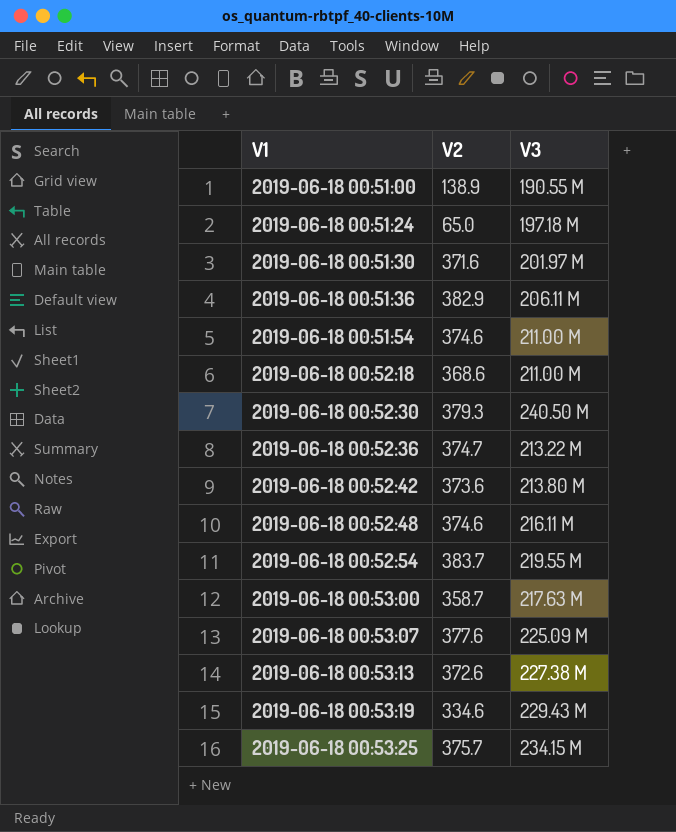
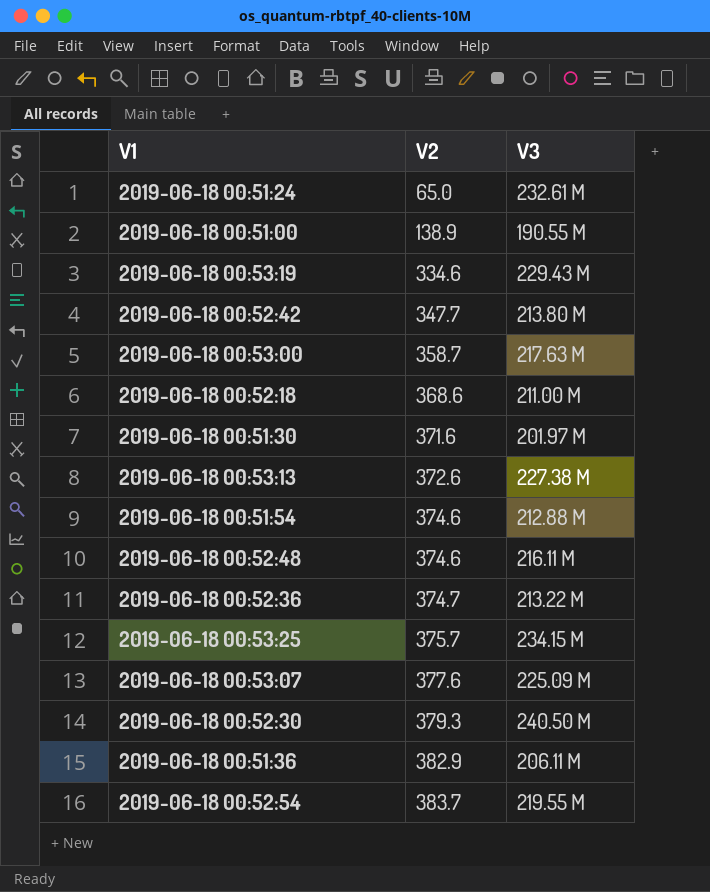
row order: V1 ascending -> V2 ascending
2019-06-18 00:51:24 | V3: 197.18 M -> 232.61 M
2019-06-18 00:52:42 | V2: 373.6 -> 347.7
2019-06-18 00:51:54 | V3: 211.00 M -> 212.88 M

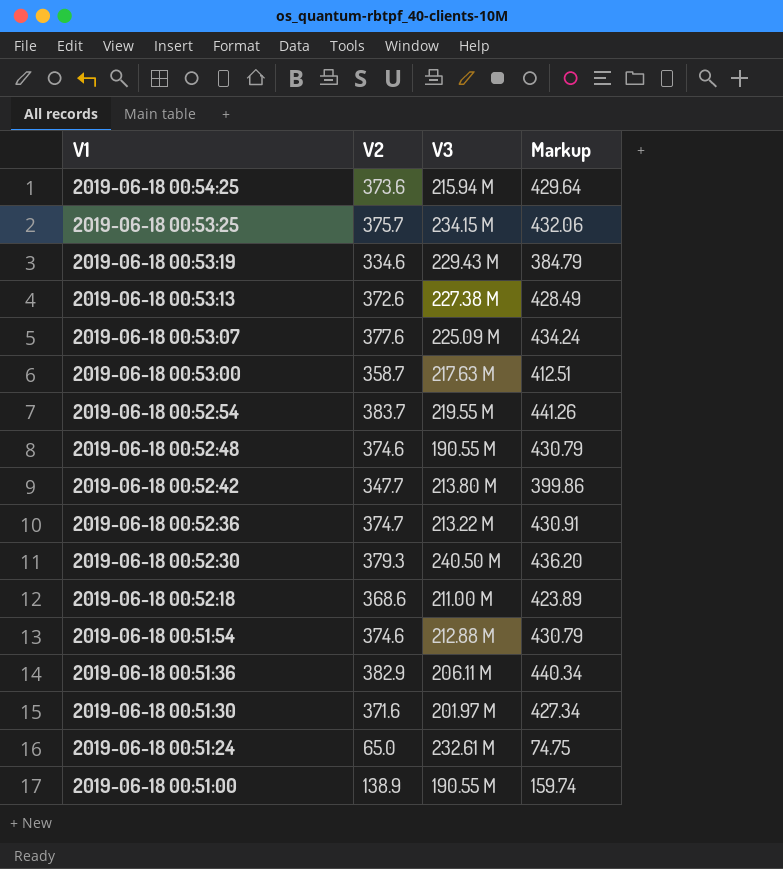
row order: V2 ascending -> V1 descending
column Markup | formula: none -> [V2] * 1.15
row 2019-06-18 00:54:25: none -> 373.6 | 215.94 M | 429.64
2019-06-18 00:52:48 | V3: 216.11 M -> 190.55 M

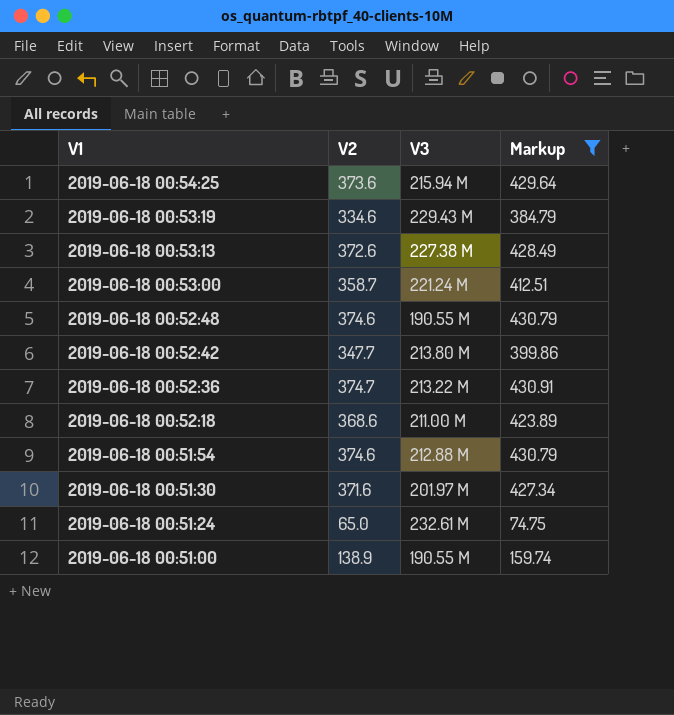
filter: none -> Markup <= 430.91
2019-06-18 00:53:00 | V3: 217.63 M -> 221.24 M

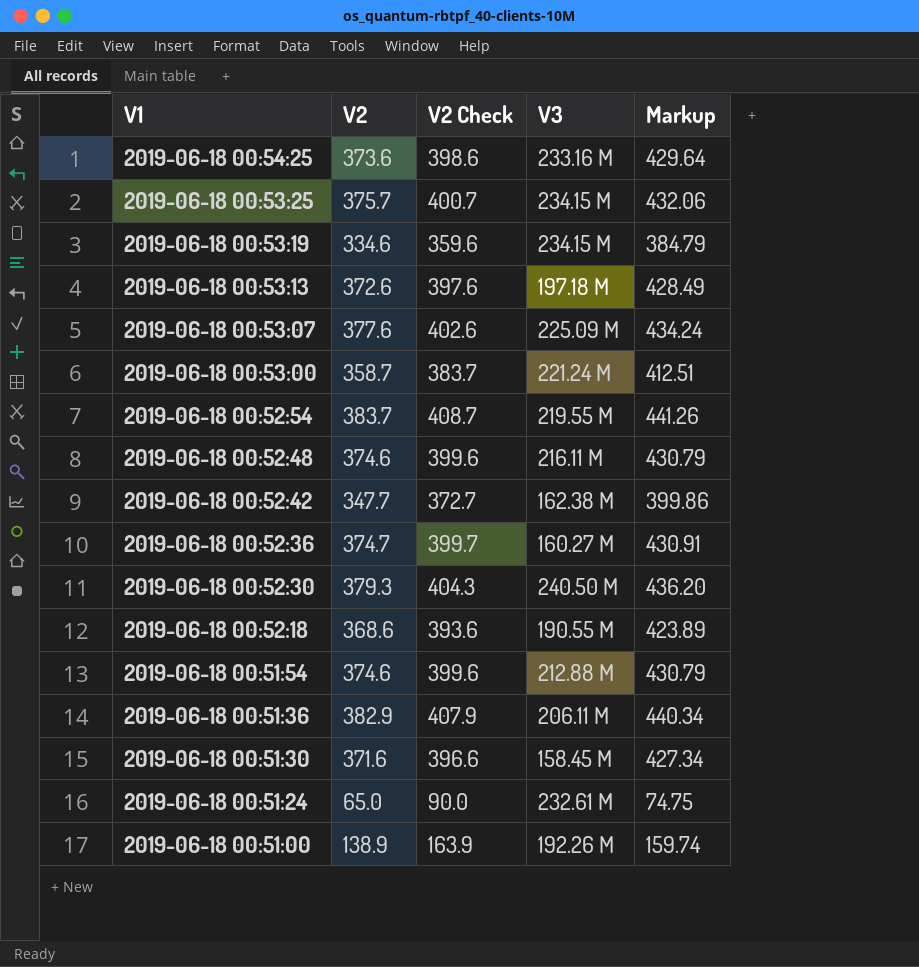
filter: Markup <= 430.91 -> none
column V2 Check | formula: none -> [V2] + 25
2019-06-18 00:54:25 | V3: 215.94 M -> 233.16 M
2019-06-18 00:53:19 | V3: 229.43 M -> 234.15 M
2019-06-18 00:53:13 | V3: 227.38 M -> 197.18 M
2019-06-18 00:52:48 | V3: 190.55 M -> 216.11 M
2019-06-18 00:52:42 | V3: 213.80 M -> 162.38 M
2019-06-18 00:52:36 | V3: 213.22 M -> 160.27 M
2019-06-18 00:52:18 | V3: 211.00 M -> 190.55 M
2019-06-18 00:51:30 | V3: 201.97 M -> 158.45 M
2019-06-18 00:51:00 | V3: 190.55 M -> 192.26 M

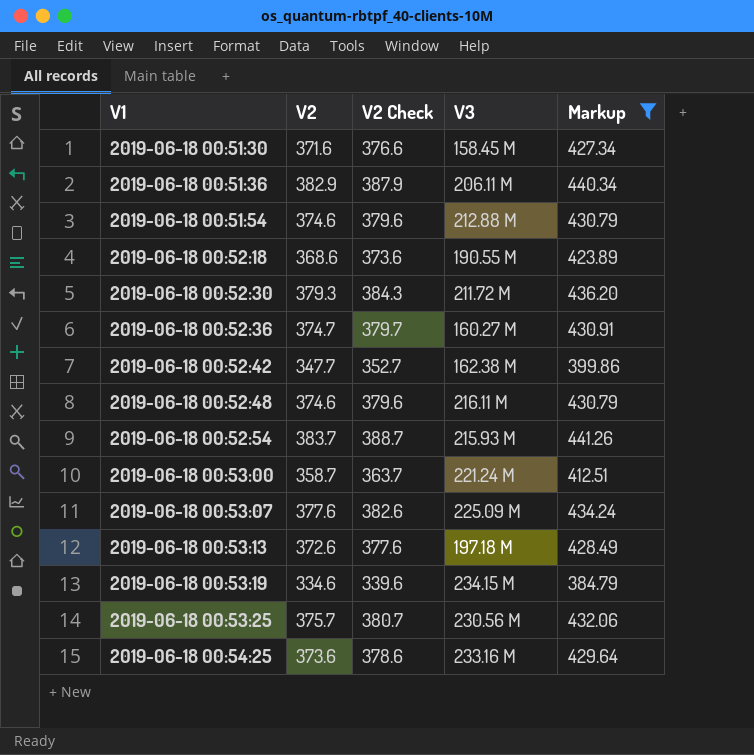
filter: none -> Markup >= 384.79
row order: V1 descending -> V1 ascending
column V2 Check | formula: [V2] + 25 -> [V2] + 5
2019-06-18 00:52:30 | V3: 240.50 M -> 211.72 M
2019-06-18 00:52:54 | V3: 219.55 M -> 215.93 M
2019-06-18 00:53:25 | V3: 234.15 M -> 230.56 M

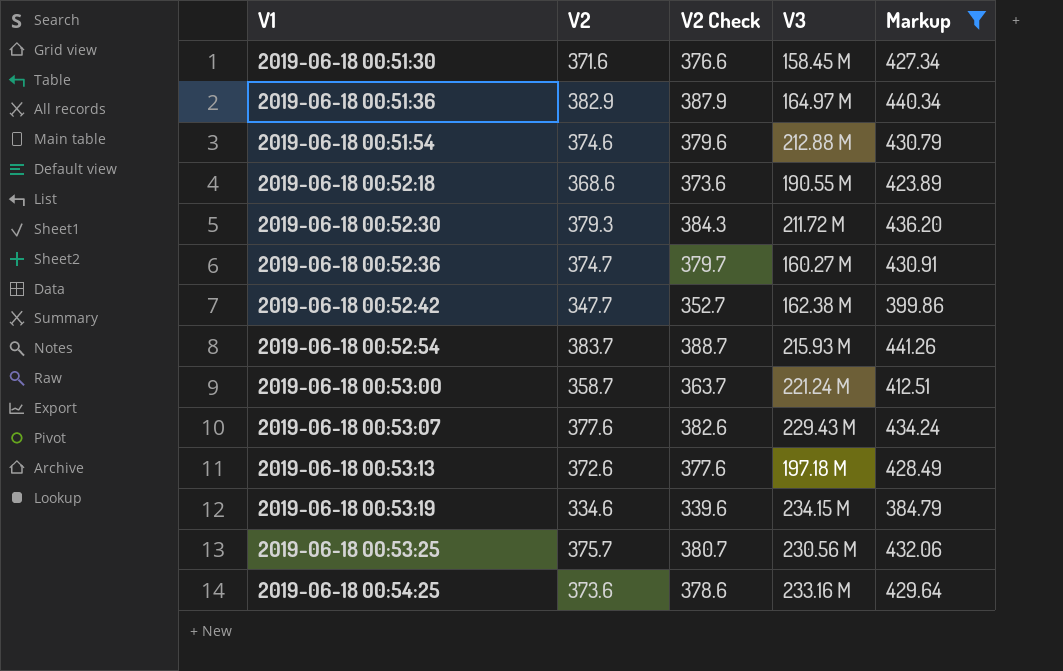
row 2019-06-18 00:52:48: 374.6 | 379.6 | 216.11 M | 430.79 -> none
2019-06-18 00:51:36 | V3: 206.11 M -> 164.97 M
2019-06-18 00:53:07 | V3: 225.09 M -> 229.43 M

